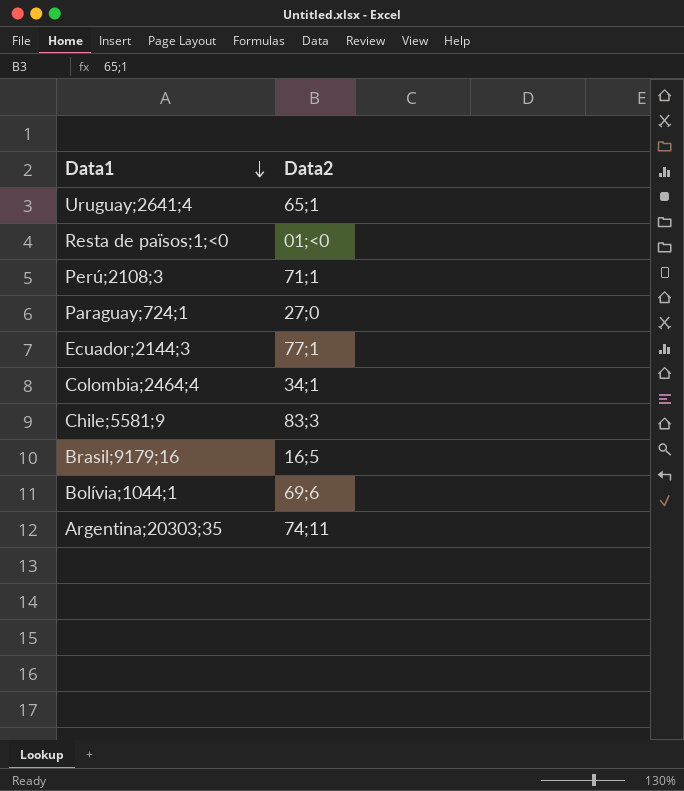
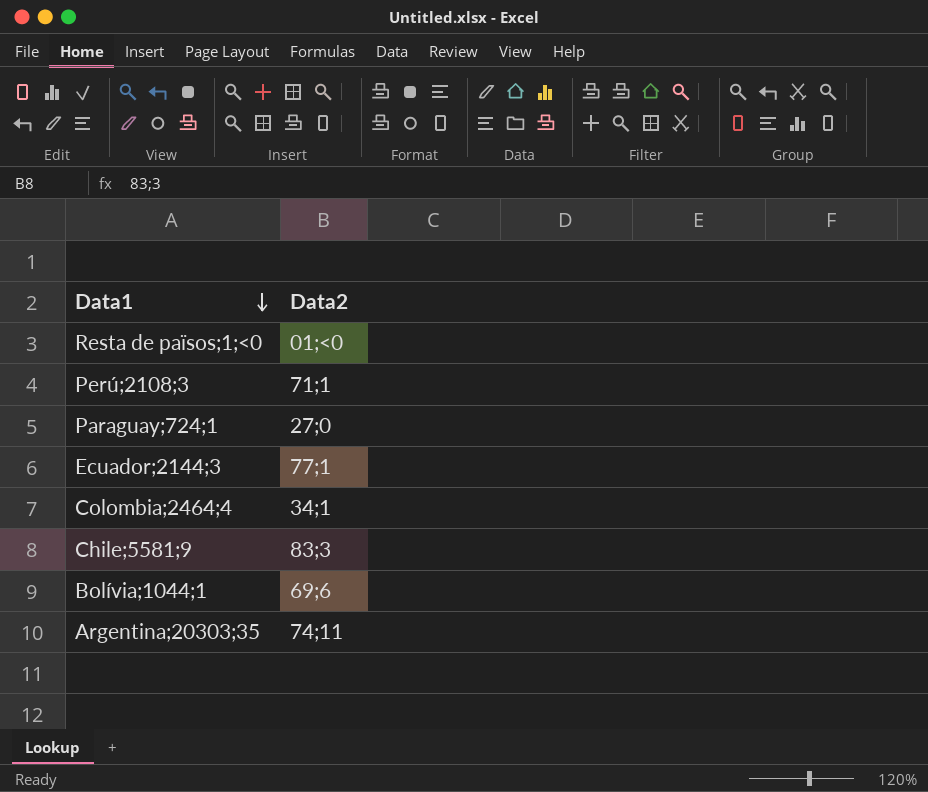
row Uruguay;2641;4: 65;1 -> none
row Brasil;9179;16: 16;5 -> none

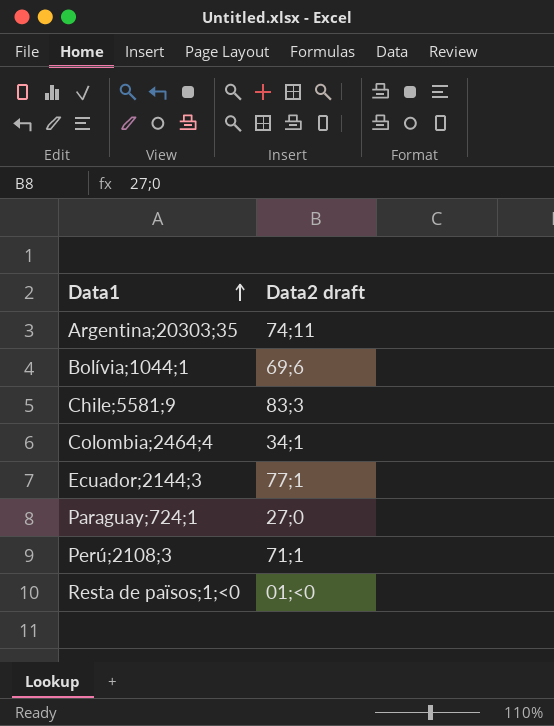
row order: Data1 descending -> Data1 ascending
column name: Data2 -> Data2 draft

